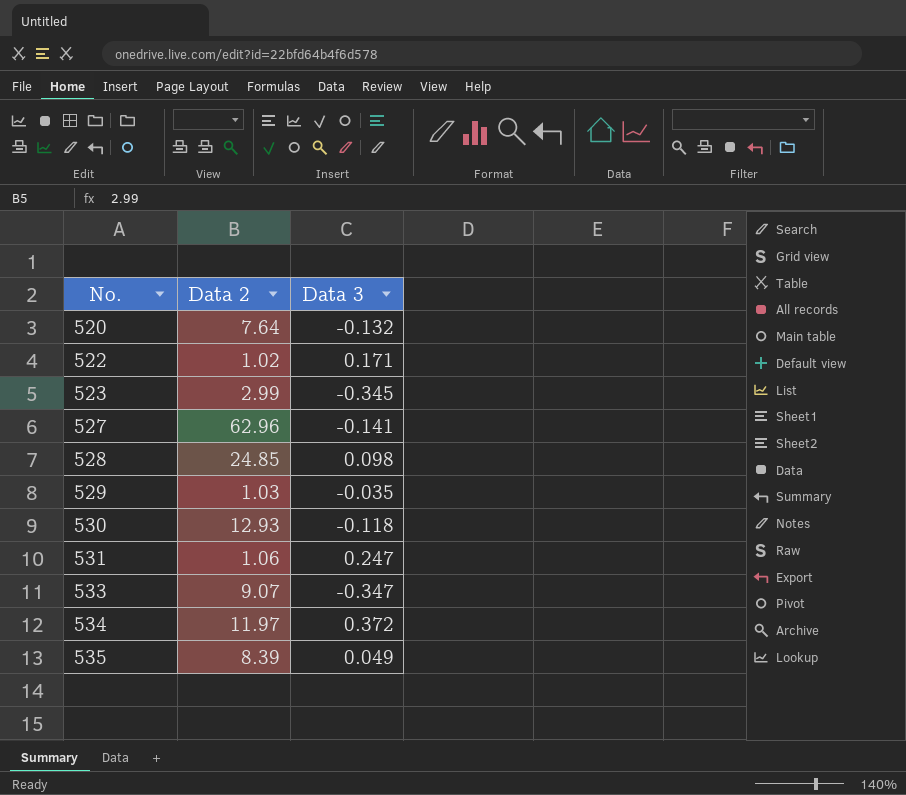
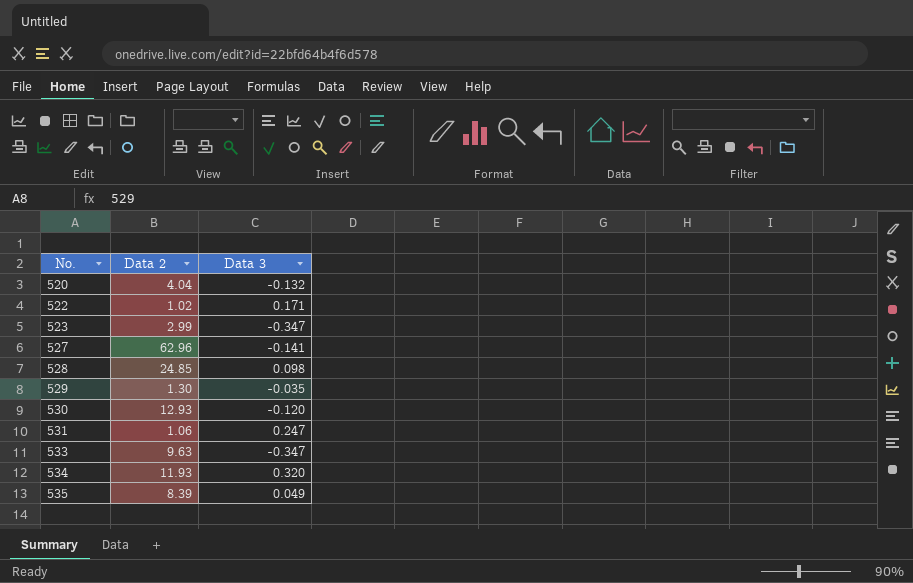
520 | Data 2: 7.64 -> 4.04
523 | Data 3: -0.345 -> -0.347
529 | Data 2: 1.03 -> 1.30
530 | Data 3: -0.118 -> -0.120
533 | Data 2: 9.07 -> 9.63
534 | Data 2: 11.97 -> 11.93
534 | Data 3: 0.372 -> 0.320

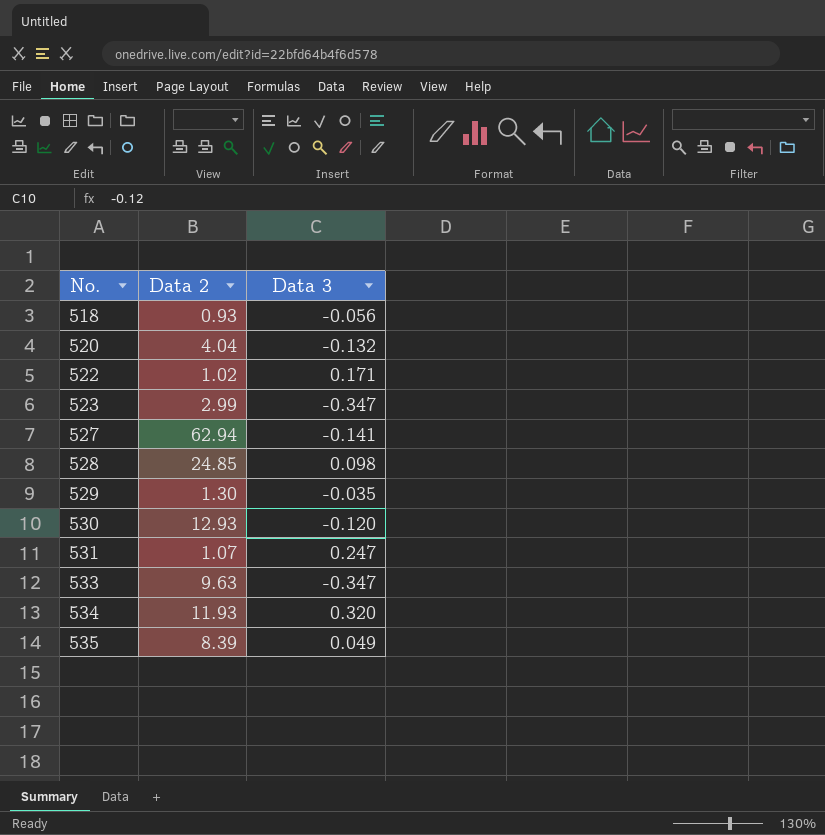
row 518: none -> 0.93 | -0.056
527 | Data 2: 62.96 -> 62.94
531 | Data 2: 1.06 -> 1.07

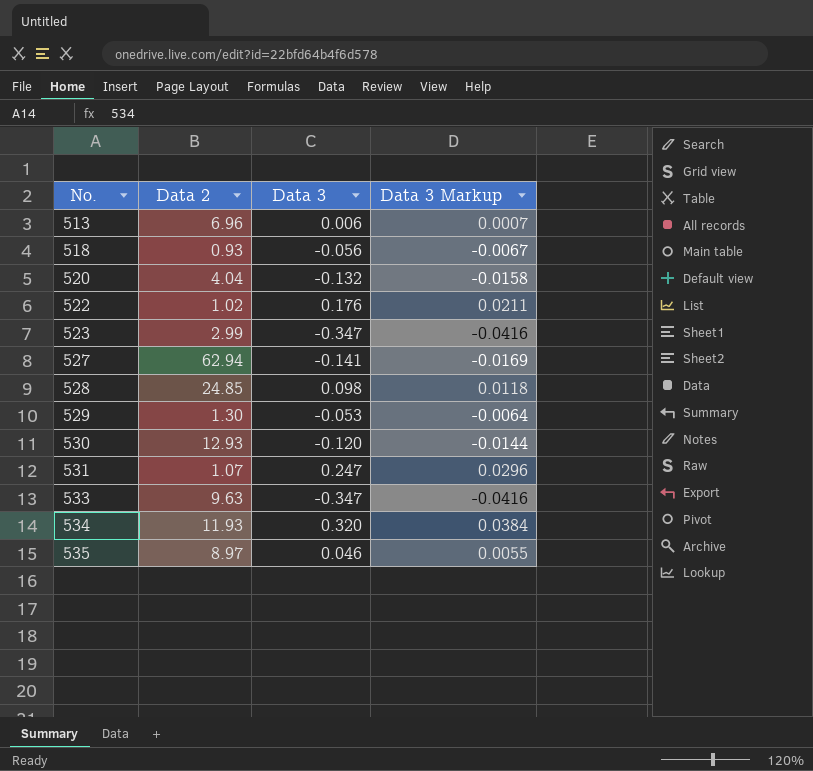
column Data 3 Markup | formula: none -> [Data 3] * 0.12
row 513: none -> 6.96 | 0.006 | 0.0007
522 | Data 3: 0.171 -> 0.176
529 | Data 3: -0.035 -> -0.053
535 | Data 2: 8.39 -> 8.97
535 | Data 3: 0.049 -> 0.046

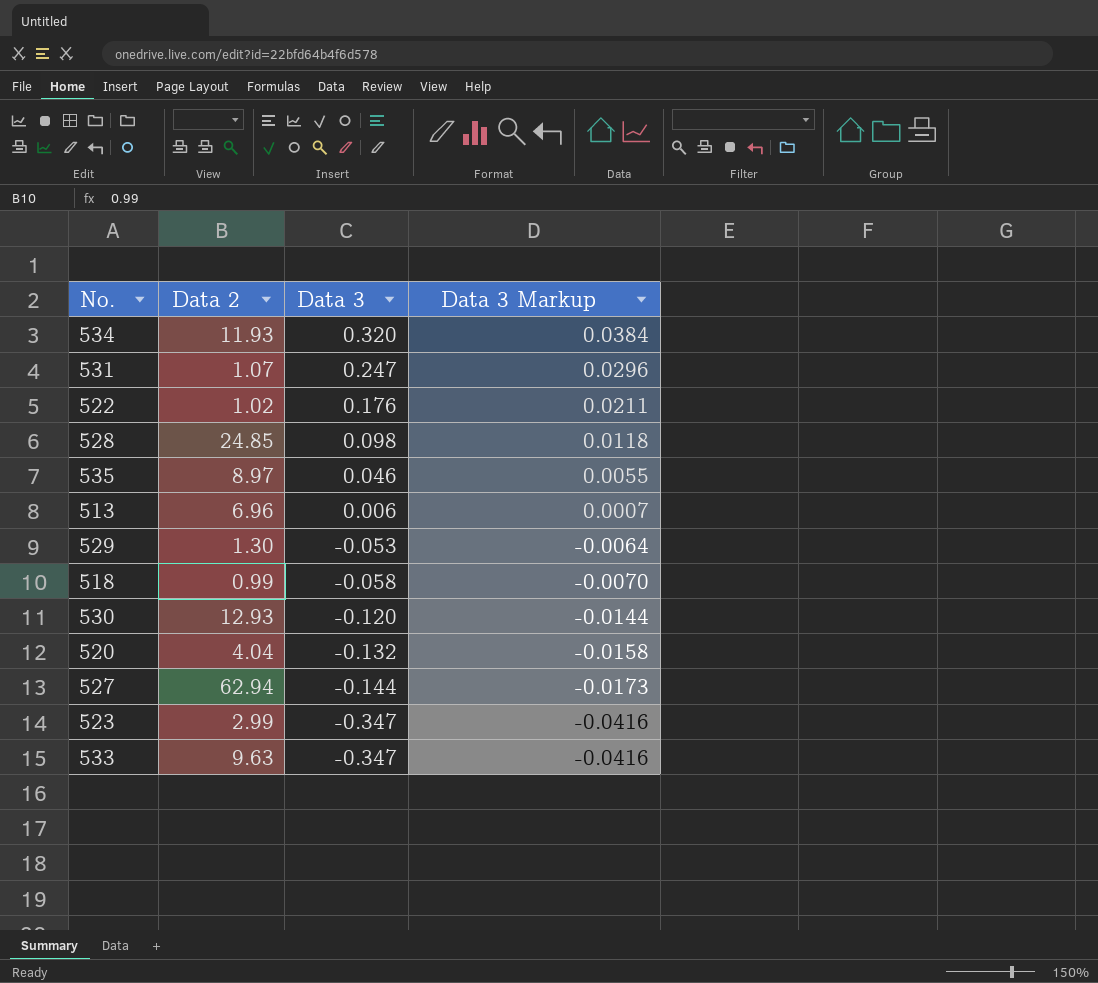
row order: No. ascending -> Data 3 descending
518 | Data 2: 0.93 -> 0.99
518 | Data 3: -0.056 -> -0.058
518 | Data 3 Markup: -0.0067 -> -0.0070
527 | Data 3: -0.141 -> -0.144
527 | Data 3 Markup: -0.0169 -> -0.0173

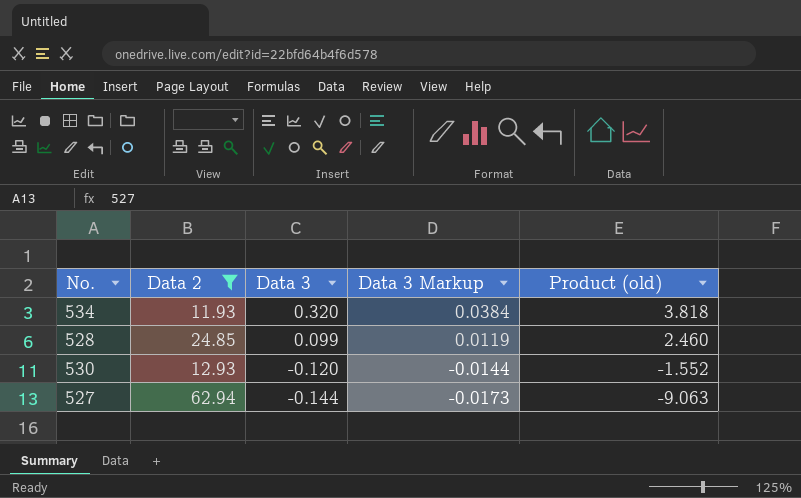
filter: none -> Data 2 >= 11.93
column Product (old) | formula: none -> [Data 2] * [Data 3]
528 | Data 3: 0.098 -> 0.099
528 | Data 3 Markup: 0.0118 -> 0.0119

